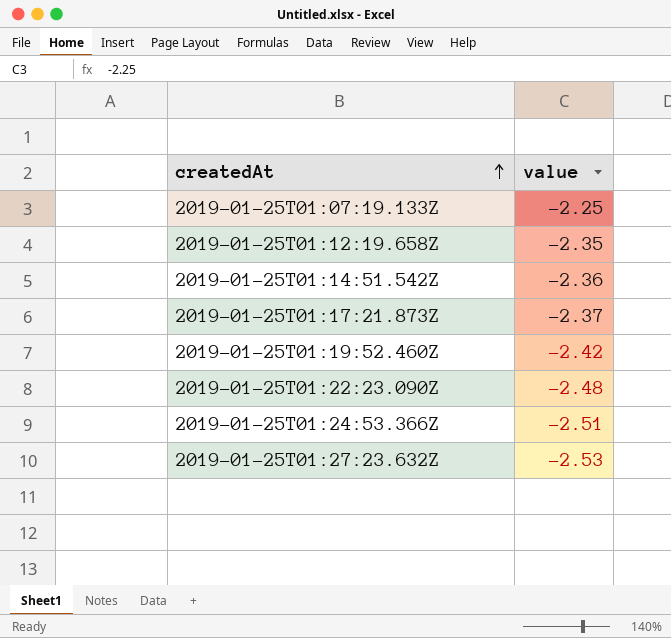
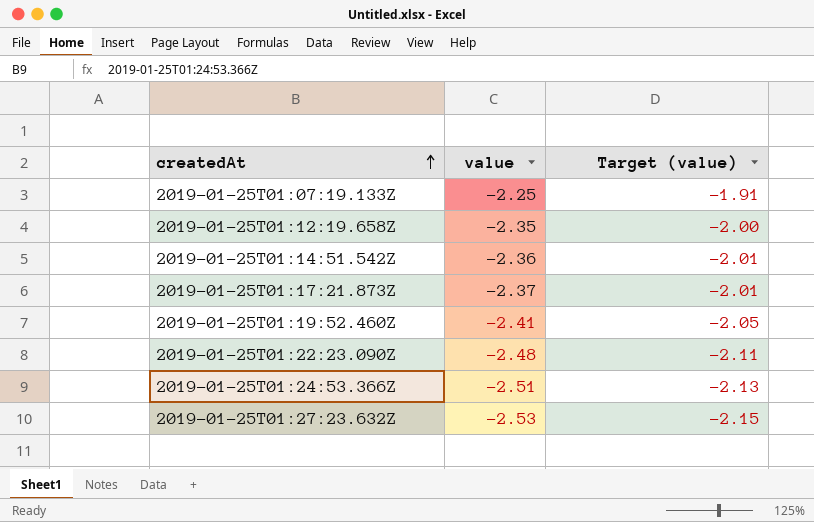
column Target (value) | formula: none -> [value] * 0.85
2019-01-25T01:19:52.460Z | value: -2.42 -> -2.41

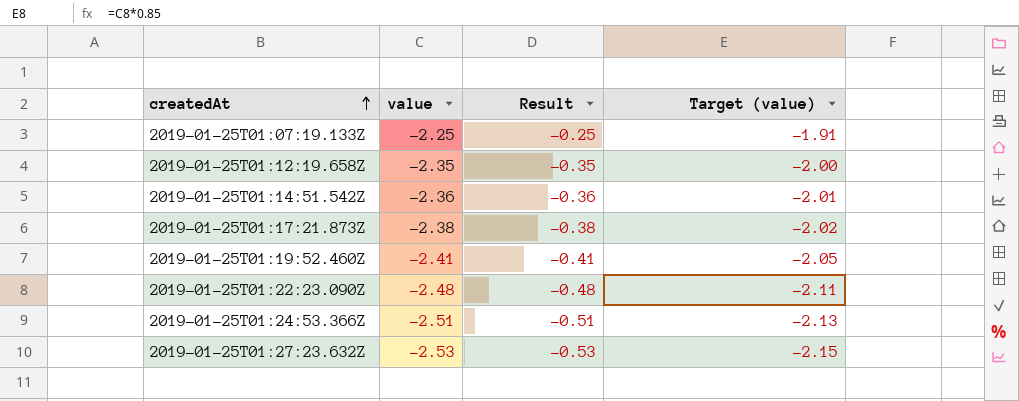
column Result | formula: none -> [value] + 2
2019-01-25T01:17:21.873Z | value: -2.37 -> -2.38
2019-01-25T01:17:21.873Z | Target (value): -2.01 -> -2.02

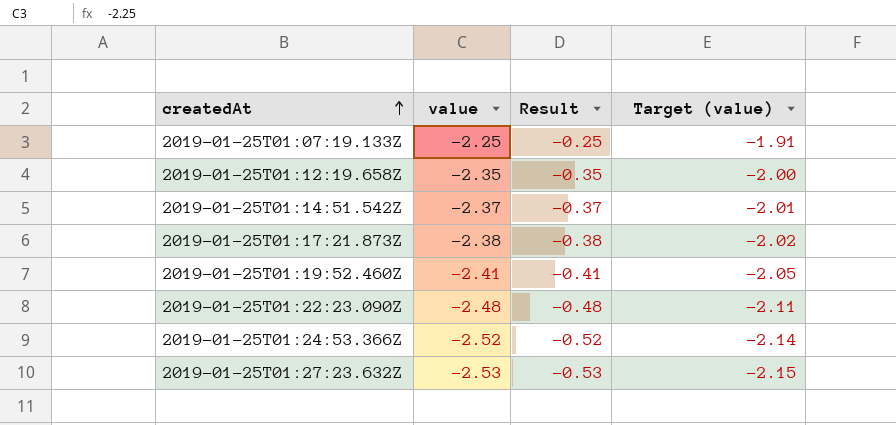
2019-01-25T01:14:51.542Z | value: -2.36 -> -2.37
2019-01-25T01:14:51.542Z | Result: -0.36 -> -0.37
2019-01-25T01:24:53.366Z | value: -2.51 -> -2.52
2019-01-25T01:24:53.366Z | Result: -0.51 -> -0.52
2019-01-25T01:24:53.366Z | Target (value): -2.13 -> -2.14

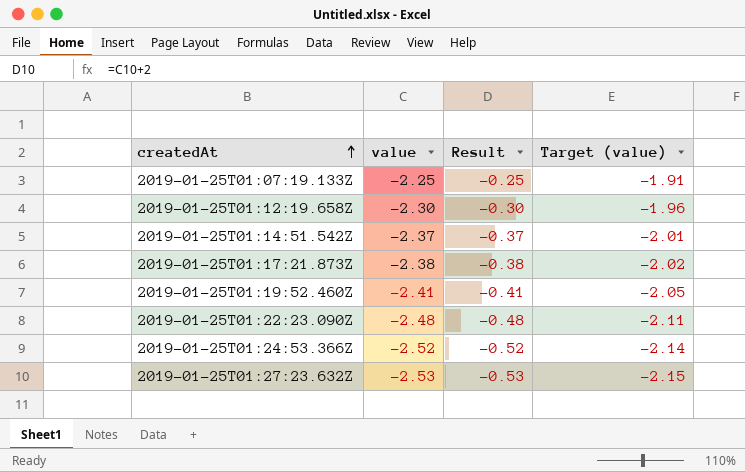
2019-01-25T01:12:19.658Z | value: -2.35 -> -2.30
2019-01-25T01:12:19.658Z | Result: -0.35 -> -0.30
2019-01-25T01:12:19.658Z | Target (value): -2.00 -> -1.96

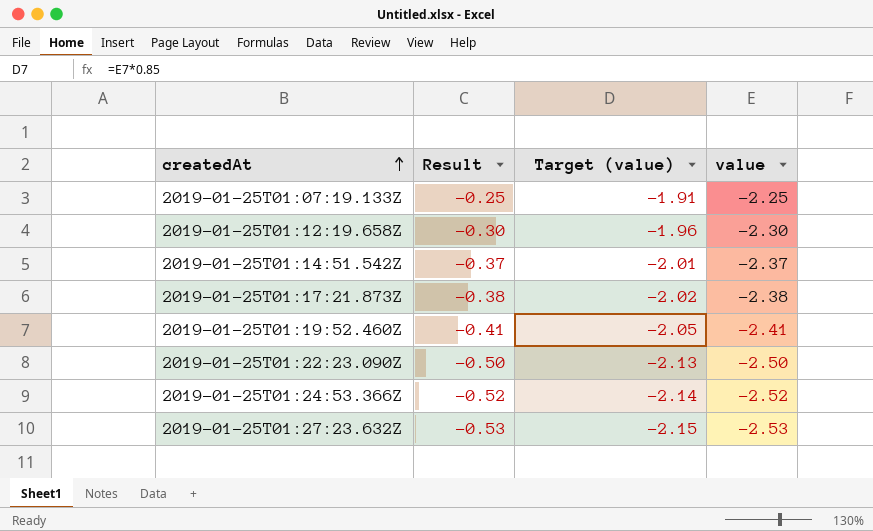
column value | position: 2 -> 4
2019-01-25T01:22:23.090Z | Result: -0.48 -> -0.50
2019-01-25T01:22:23.090Z | Target (value): -2.11 -> -2.13
2019-01-25T01:22:23.090Z | value: -2.48 -> -2.50

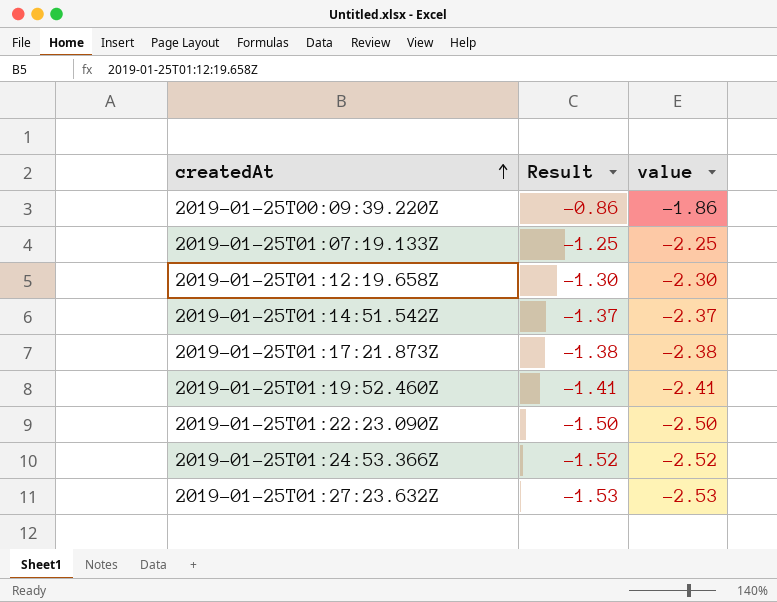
column Target (value) | formula: [value] * 0.85 -> none
column Result | formula: [value] + 2 -> [value] + 1
row 2019-01-25T00:09:39.220Z: none -> -0.86 | -1.86

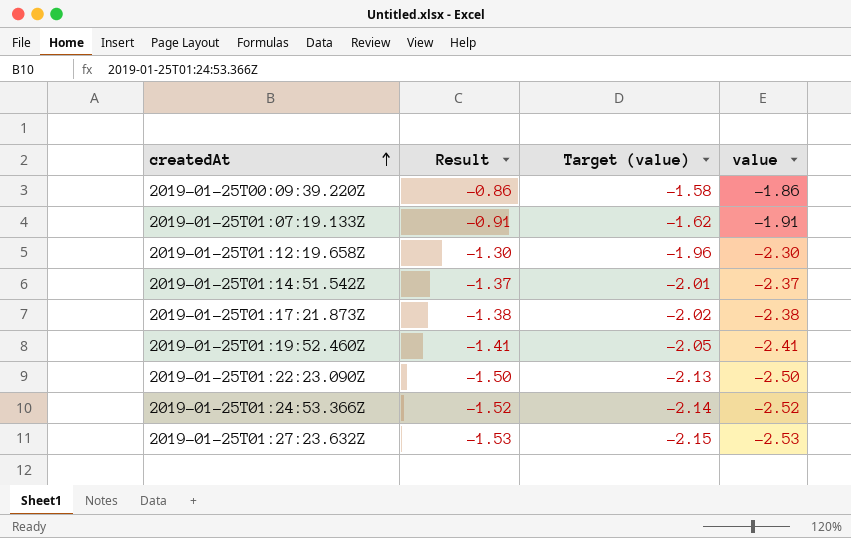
column Target (value) | formula: none -> [value] * 0.85
2019-01-25T01:07:19.133Z | Result: -1.25 -> -0.91
2019-01-25T01:07:19.133Z | value: -2.25 -> -1.91

